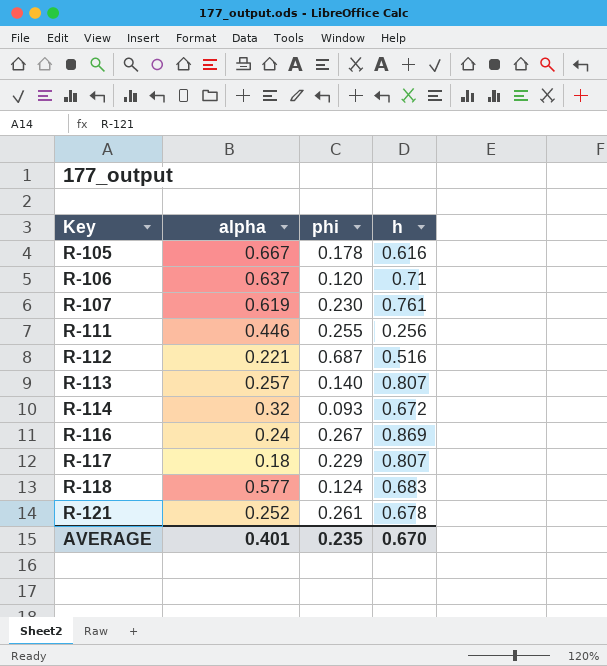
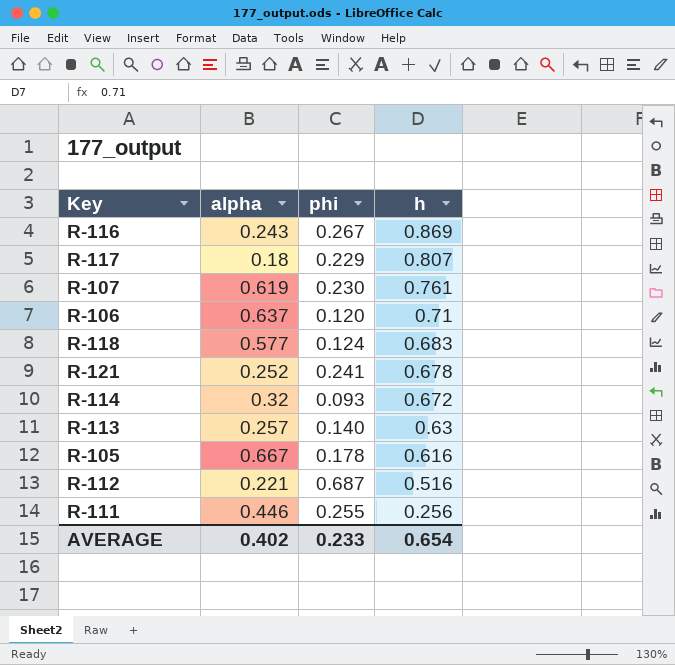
row order: Key ascending -> h descending
R-116 | alpha: 0.24 -> 0.243
R-121 | phi: 0.261 -> 0.241
R-113 | h: 0.807 -> 0.63
AVERAGE | alpha: 0.401 -> 0.402
AVERAGE | phi: 0.235 -> 0.233
AVERAGE | h: 0.670 -> 0.654

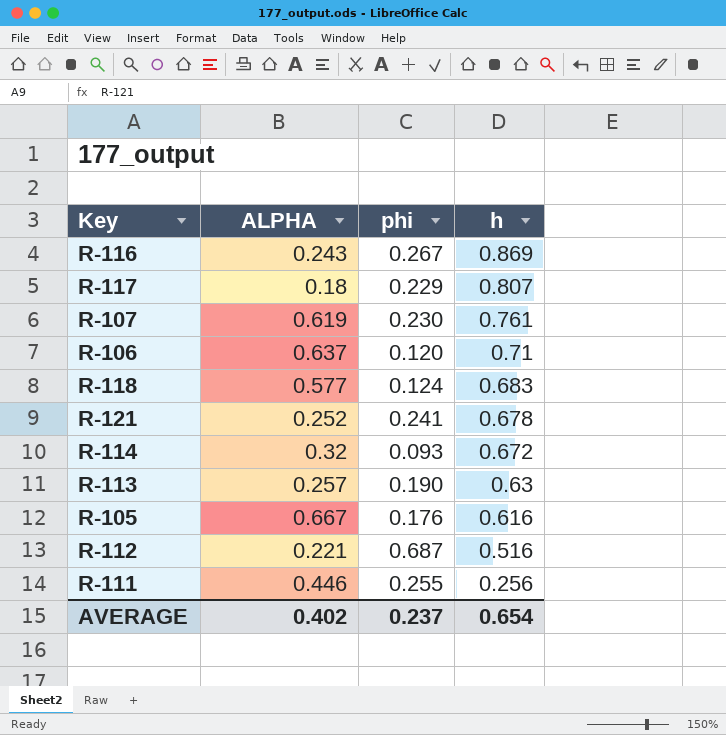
column name: alpha -> ALPHA
R-113 | phi: 0.140 -> 0.190
R-105 | phi: 0.178 -> 0.176
AVERAGE | phi: 0.233 -> 0.237

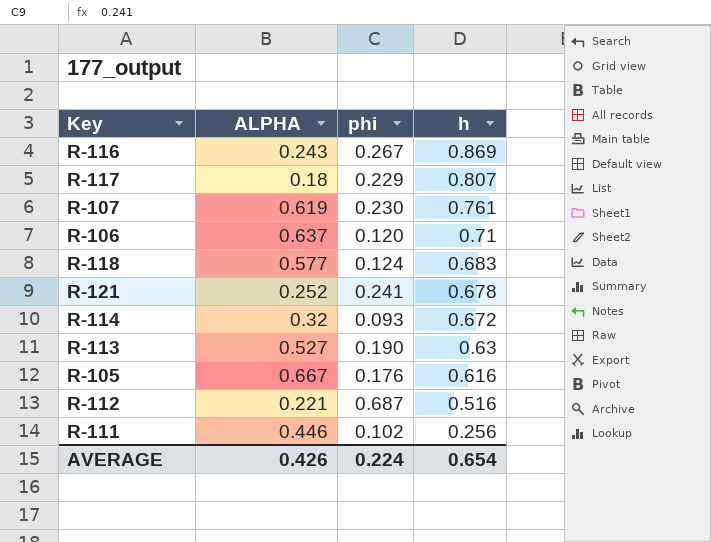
R-113 | ALPHA: 0.257 -> 0.527
R-111 | phi: 0.255 -> 0.102
AVERAGE | ALPHA: 0.402 -> 0.426
AVERAGE | phi: 0.237 -> 0.224

